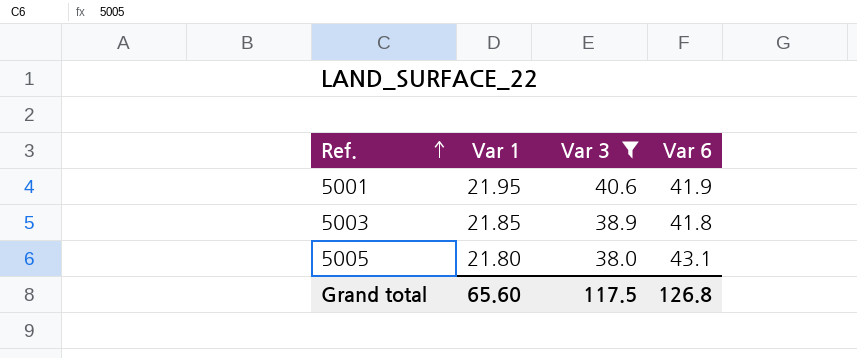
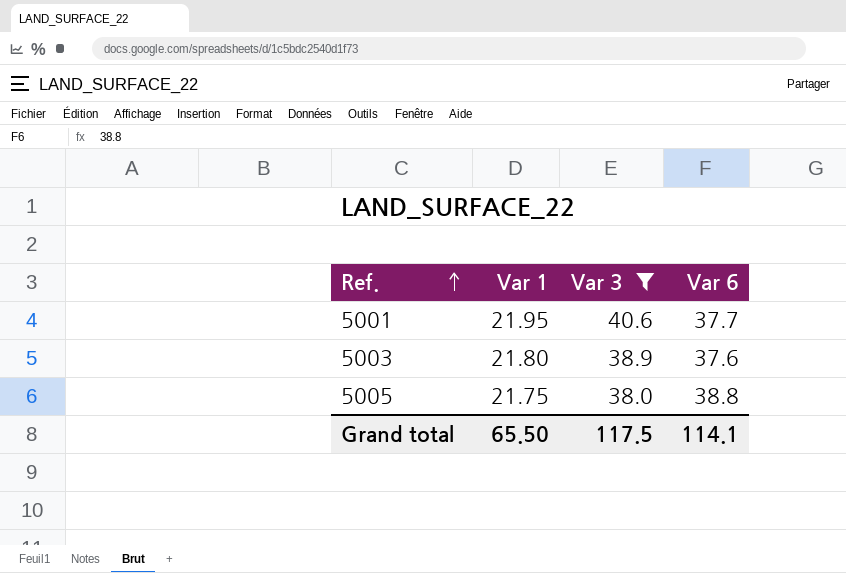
5001 | Var 6: 41.9 -> 37.7
5003 | Var 1: 21.85 -> 21.80
5003 | Var 6: 41.8 -> 37.6
5005 | Var 1: 21.80 -> 21.75
5005 | Var 6: 43.1 -> 38.8
Grand total | Var 1: 65.60 -> 65.50
Grand total | Var 6: 126.8 -> 114.1

